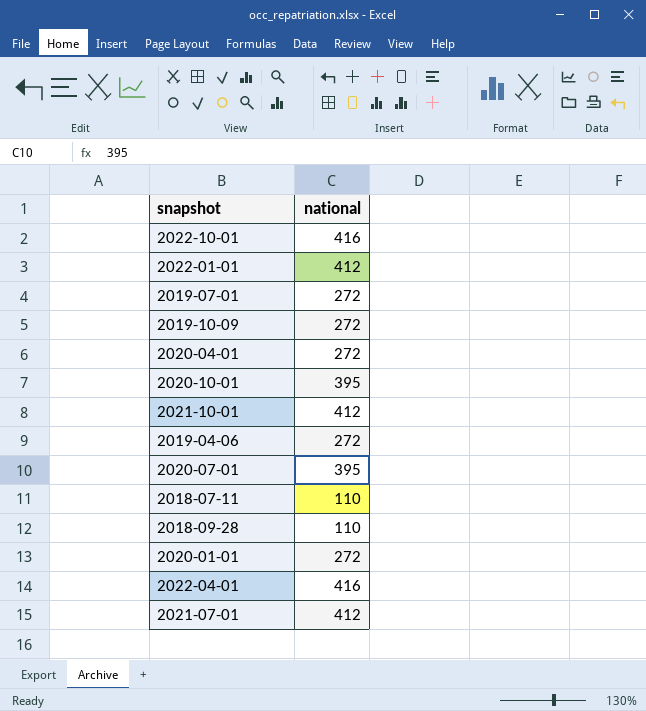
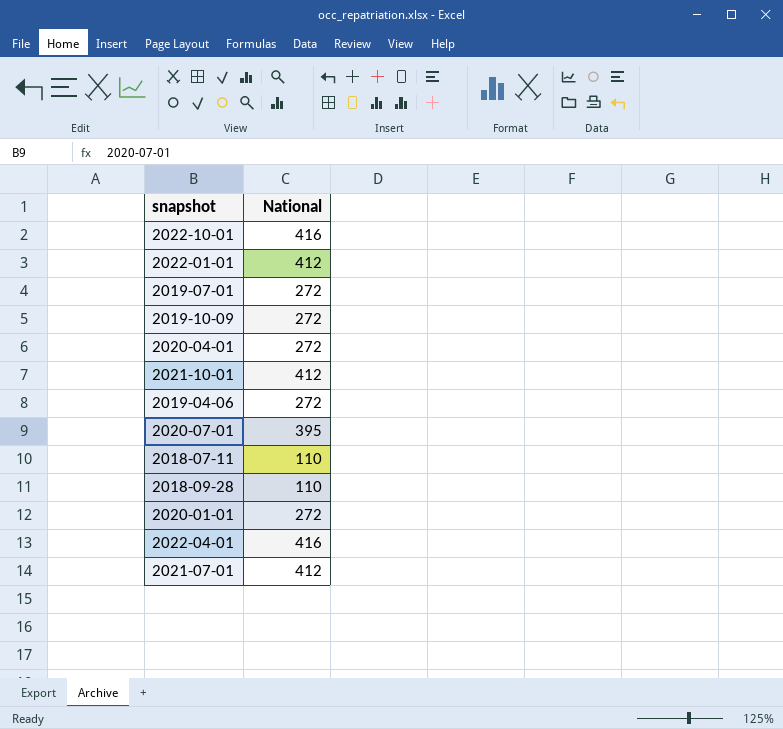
column name: national -> National
row 2020-10-01: 395 -> none

